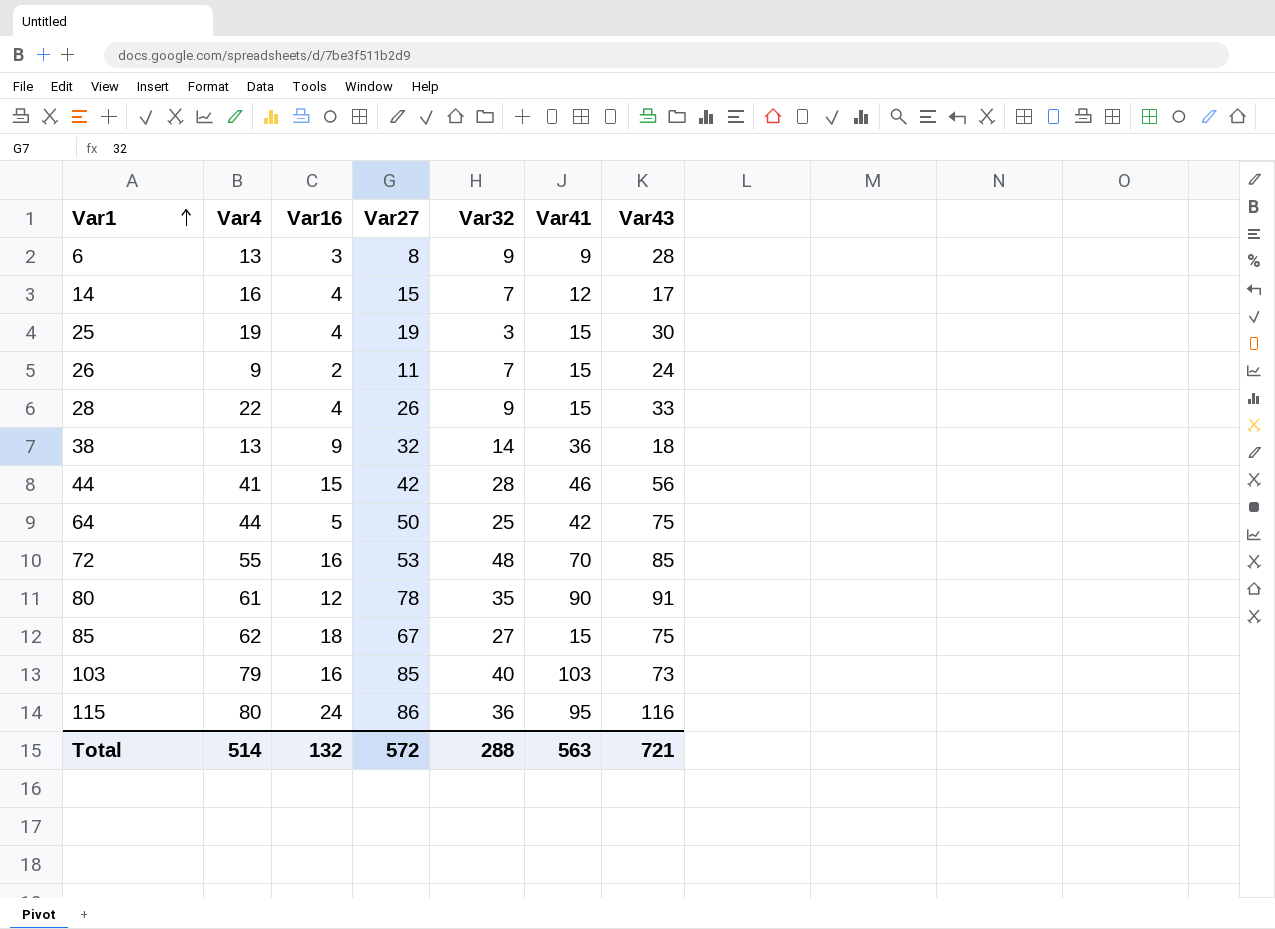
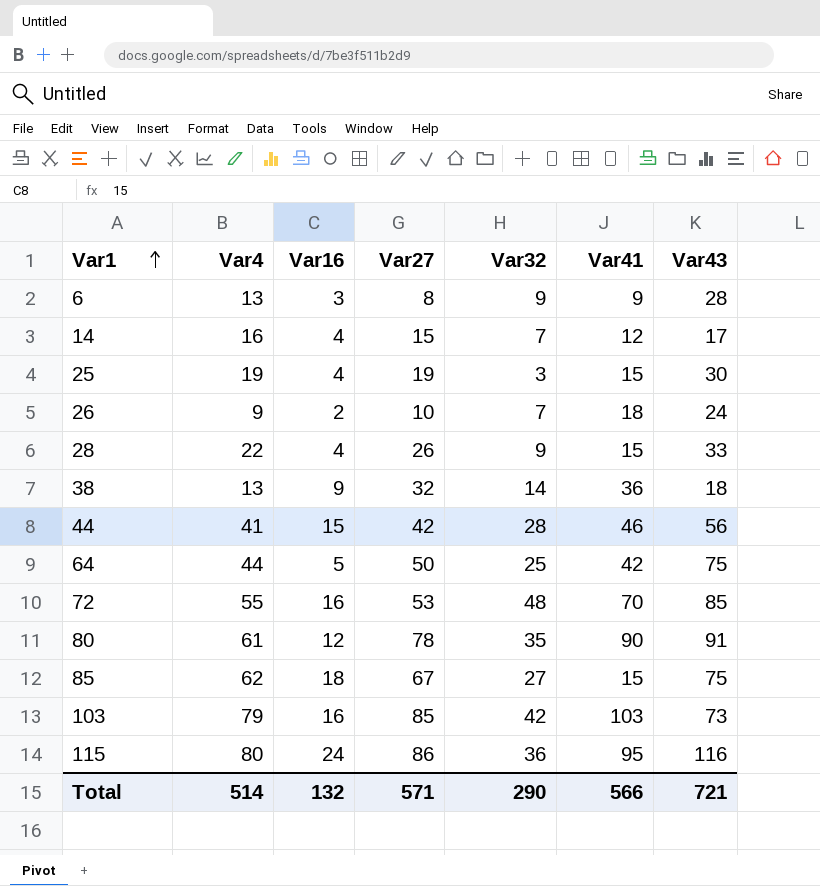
26 | Var27: 11 -> 10
26 | Var41: 15 -> 18
103 | Var32: 40 -> 42
Total | Var27: 572 -> 571
Total | Var32: 288 -> 290
Total | Var41: 563 -> 566

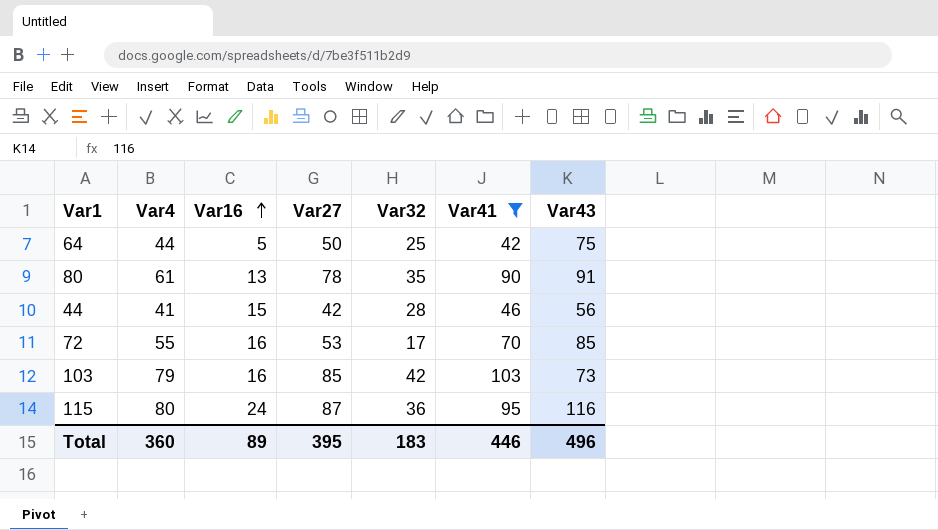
filter: none -> Var41 >= 42
row order: Var1 ascending -> Var16 ascending
80 | Var16: 12 -> 13
72 | Var32: 48 -> 17
115 | Var27: 86 -> 87
Total | Var4: 514 -> 360
Total | Var16: 132 -> 89
Total | Var27: 571 -> 395
Total | Var32: 290 -> 183
Total | Var41: 566 -> 446
Total | Var43: 721 -> 496

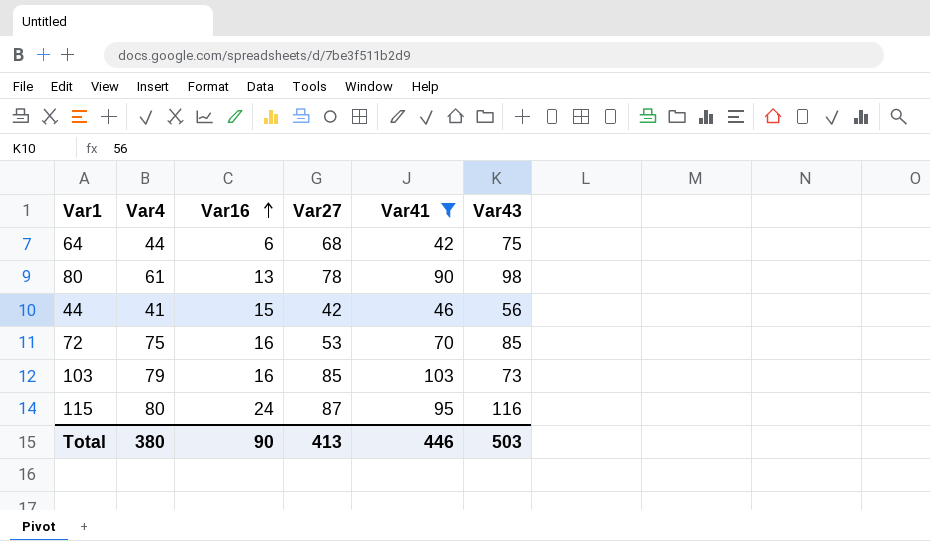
column Var32 | position: 5 -> none
64 | Var16: 5 -> 6
64 | Var27: 50 -> 68
80 | Var43: 91 -> 98
72 | Var4: 55 -> 75
Total | Var4: 360 -> 380
Total | Var16: 89 -> 90
Total | Var27: 395 -> 413
Total | Var43: 496 -> 503

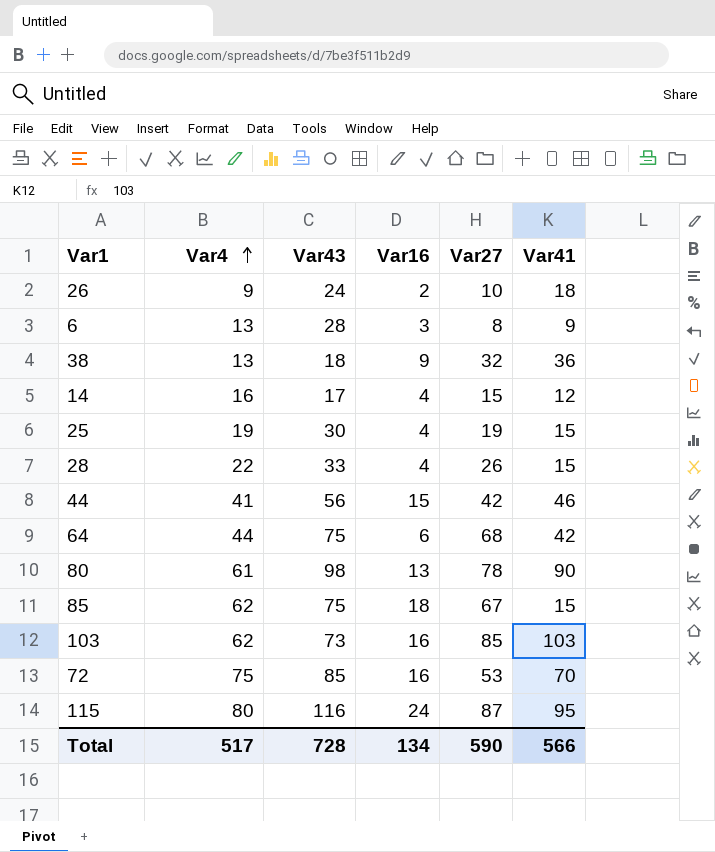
filter: Var41 >= 42 -> none
row order: Var16 ascending -> Var4 ascending
column Var43 | position: 6 -> 3
103 | Var4: 79 -> 62
Total | Var4: 380 -> 517
Total | Var43: 503 -> 728
Total | Var16: 90 -> 134
Total | Var27: 413 -> 590
Total | Var41: 446 -> 566

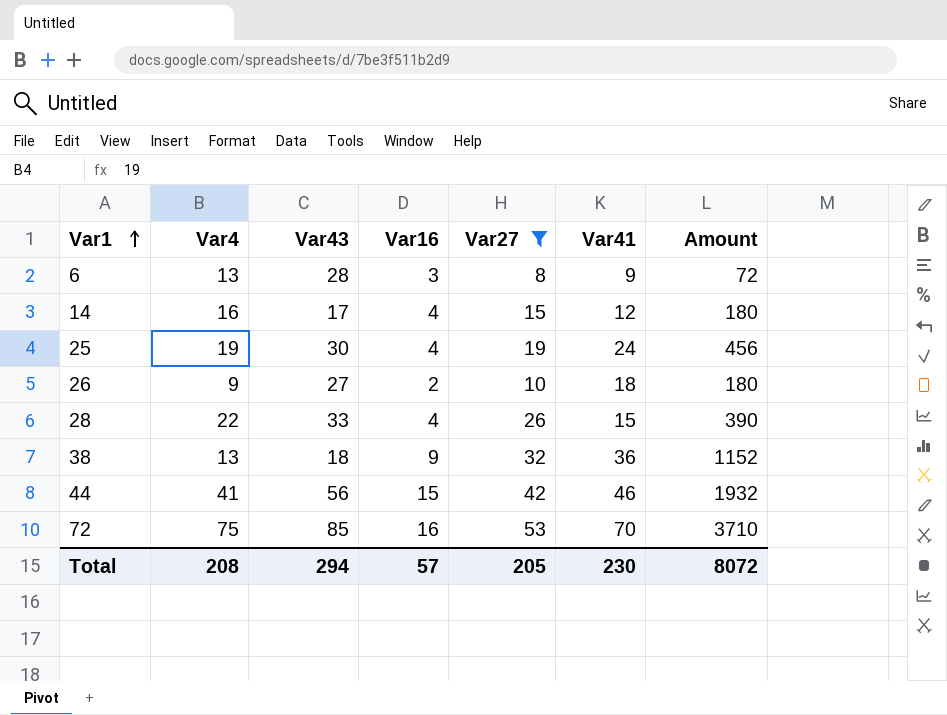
filter: none -> Var27 <= 53
row order: Var4 ascending -> Var1 ascending
column Amount | formula: none -> [Var27] * [Var41]
25 | Var41: 15 -> 24
26 | Var43: 24 -> 27
Total | Var4: 517 -> 208
Total | Var43: 728 -> 294
Total | Var16: 134 -> 57
Total | Var27: 590 -> 205
Total | Var41: 566 -> 230

